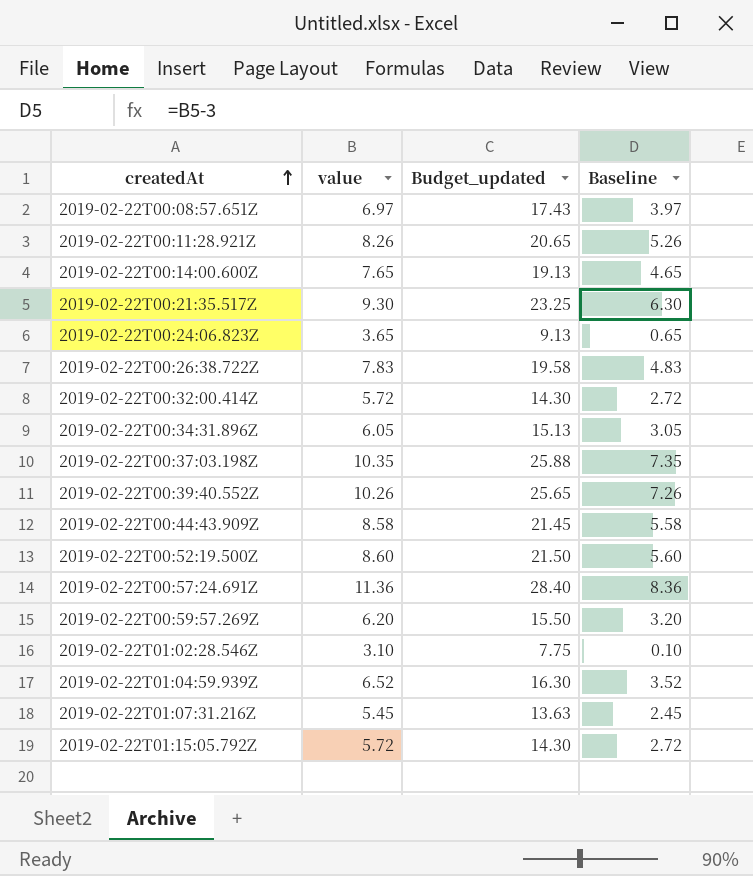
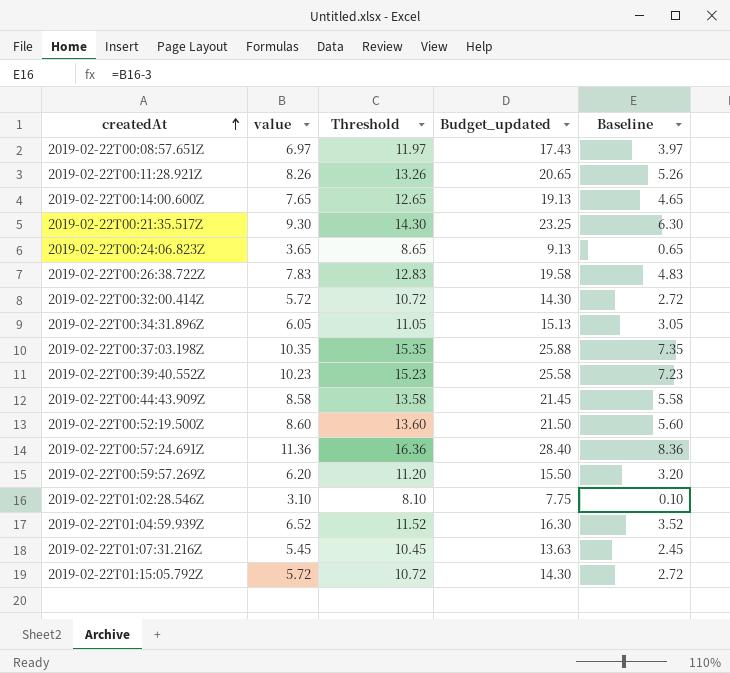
column Threshold | formula: none -> [value] + 5
2019-02-22T00:39:40.552Z | value: 10.26 -> 10.23
2019-02-22T00:39:40.552Z | Budget_updated: 25.65 -> 25.58
2019-02-22T00:39:40.552Z | Baseline: 7.26 -> 7.23

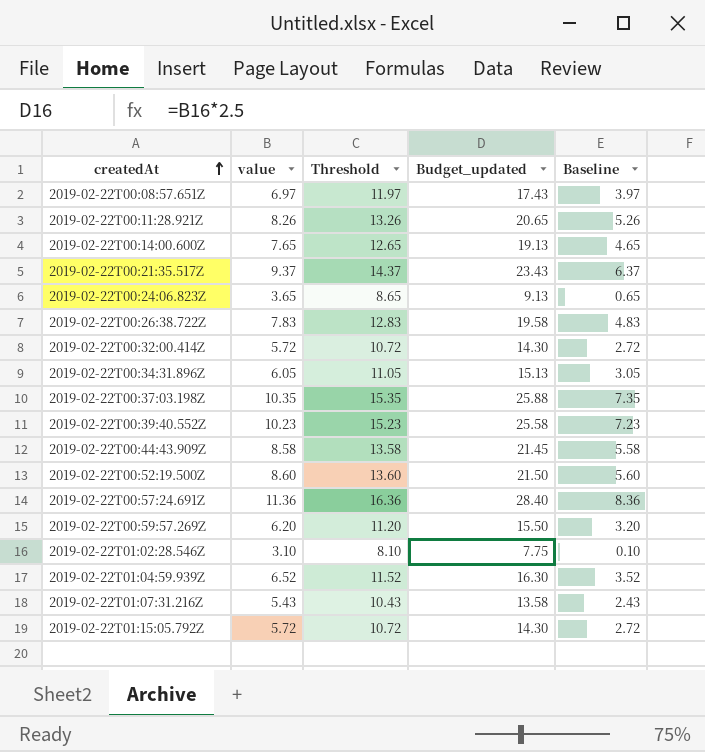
2019-02-22T00:21:35.517Z | value: 9.30 -> 9.37
2019-02-22T00:21:35.517Z | Threshold: 14.30 -> 14.37
2019-02-22T00:21:35.517Z | Budget_updated: 23.25 -> 23.43
2019-02-22T00:21:35.517Z | Baseline: 6.30 -> 6.37
2019-02-22T01:07:31.216Z | value: 5.45 -> 5.43
2019-02-22T01:07:31.216Z | Threshold: 10.45 -> 10.43
2019-02-22T01:07:31.216Z | Budget_updated: 13.63 -> 13.58
2019-02-22T01:07:31.216Z | Baseline: 2.45 -> 2.43

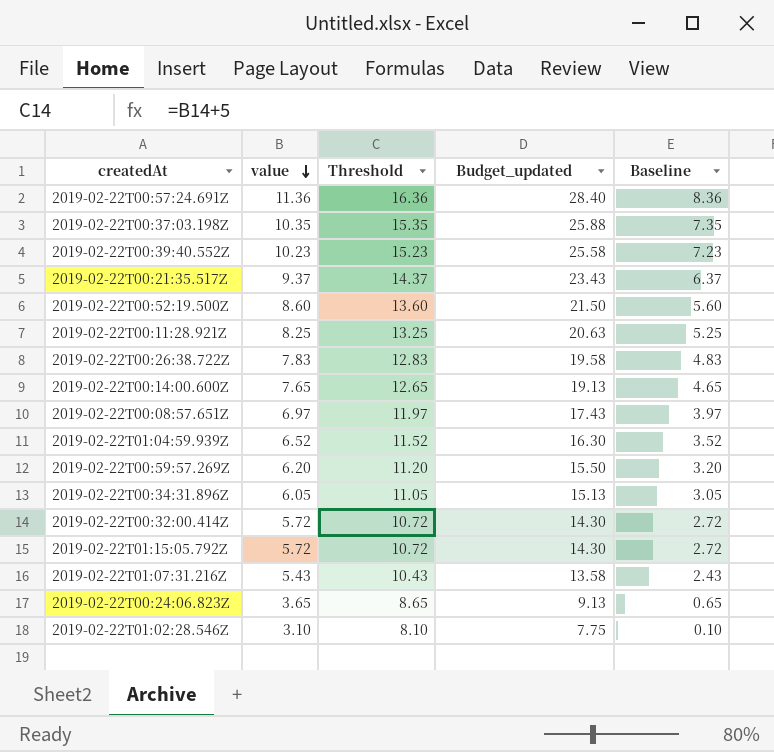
row order: createdAt ascending -> value descending
row 2019-02-22T00:44:43.909Z: 8.58 | 13.58 | 21.45 | 5.58 -> none
2019-02-22T00:11:28.921Z | value: 8.26 -> 8.25
2019-02-22T00:11:28.921Z | Threshold: 13.26 -> 13.25
2019-02-22T00:11:28.921Z | Budget_updated: 20.65 -> 20.63
2019-02-22T00:11:28.921Z | Baseline: 5.26 -> 5.25

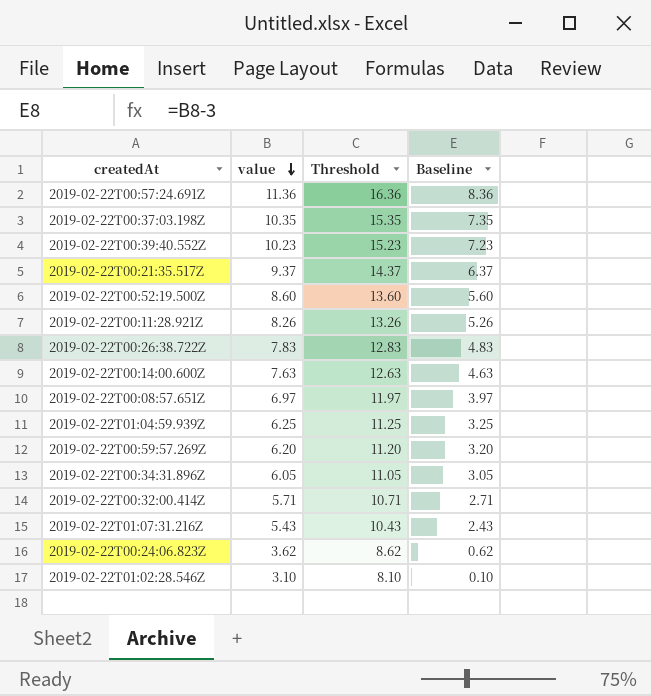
column Budget_updated | formula: [value] * 2.5 -> none
row 2019-02-22T01:15:05.792Z: 5.72 | 10.72 | 14.30 | 2.72 -> none
2019-02-22T00:11:28.921Z | value: 8.25 -> 8.26
2019-02-22T00:11:28.921Z | Threshold: 13.25 -> 13.26
2019-02-22T00:11:28.921Z | Baseline: 5.25 -> 5.26
2019-02-22T00:14:00.600Z | value: 7.65 -> 7.63
2019-02-22T00:14:00.600Z | Threshold: 12.65 -> 12.63
2019-02-22T00:14:00.600Z | Baseline: 4.65 -> 4.63
2019-02-22T01:04:59.939Z | value: 6.52 -> 6.25
2019-02-22T01:04:59.939Z | Threshold: 11.52 -> 11.25
2019-02-22T01:04:59.939Z | Baseline: 3.52 -> 3.25
2019-02-22T00:32:00.414Z | value: 5.72 -> 5.71
2019-02-22T00:32:00.414Z | Threshold: 10.72 -> 10.71
2019-02-22T00:32:00.414Z | Baseline: 2.72 -> 2.71
2019-02-22T00:24:06.823Z | value: 3.65 -> 3.62
2019-02-22T00:24:06.823Z | Threshold: 8.65 -> 8.62
2019-02-22T00:24:06.823Z | Baseline: 0.65 -> 0.62

